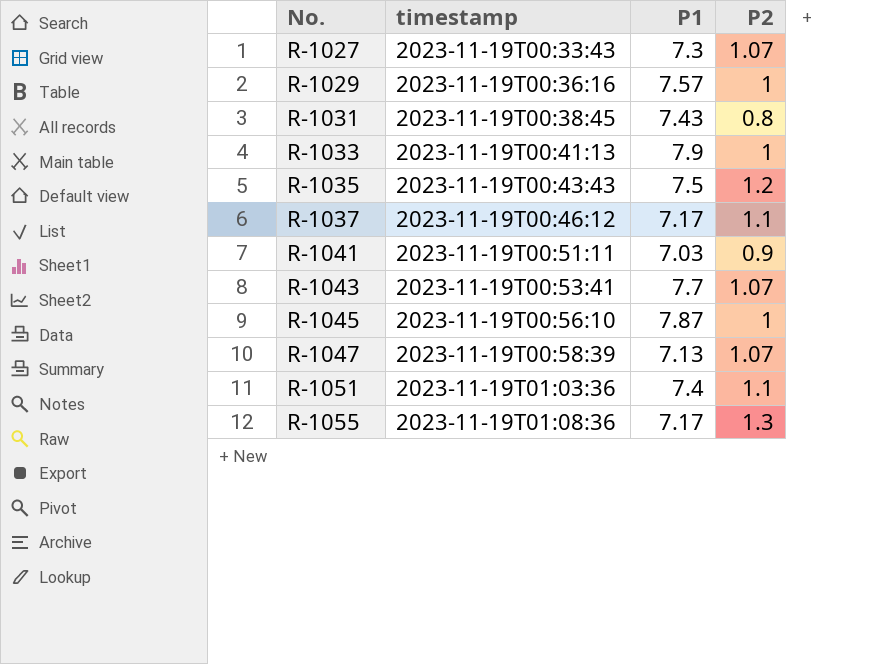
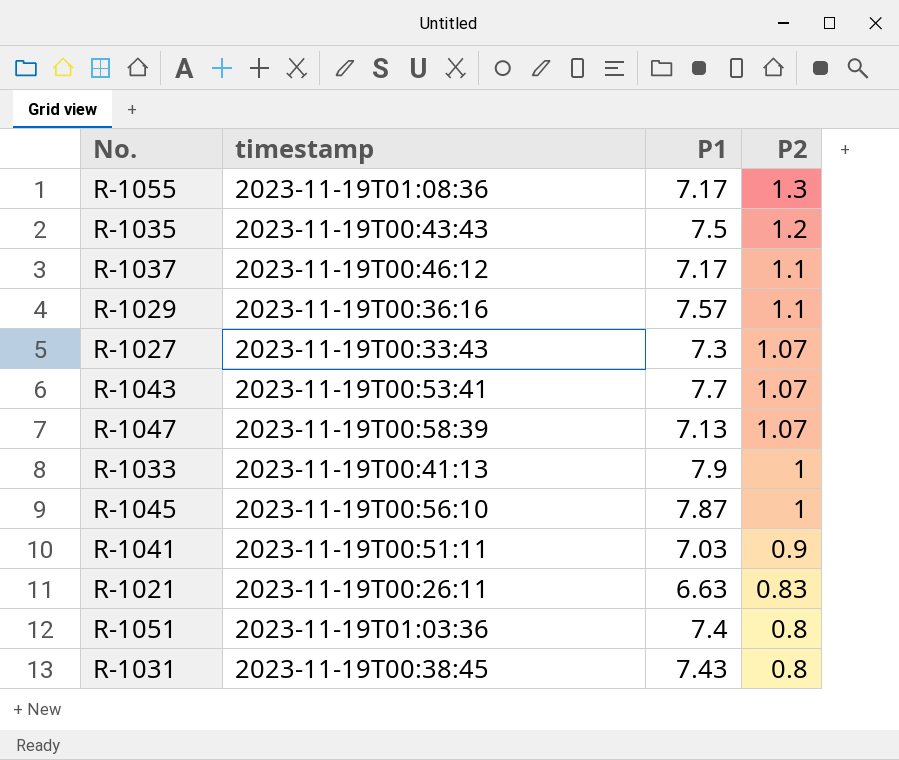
row order: No. ascending -> P2 descending
R-1029 | P2: 1 -> 1.1
row R-1021: none -> 2023-11-19T00:26:11 | 6.63 | 0.83
R-1051 | P2: 1.1 -> 0.8

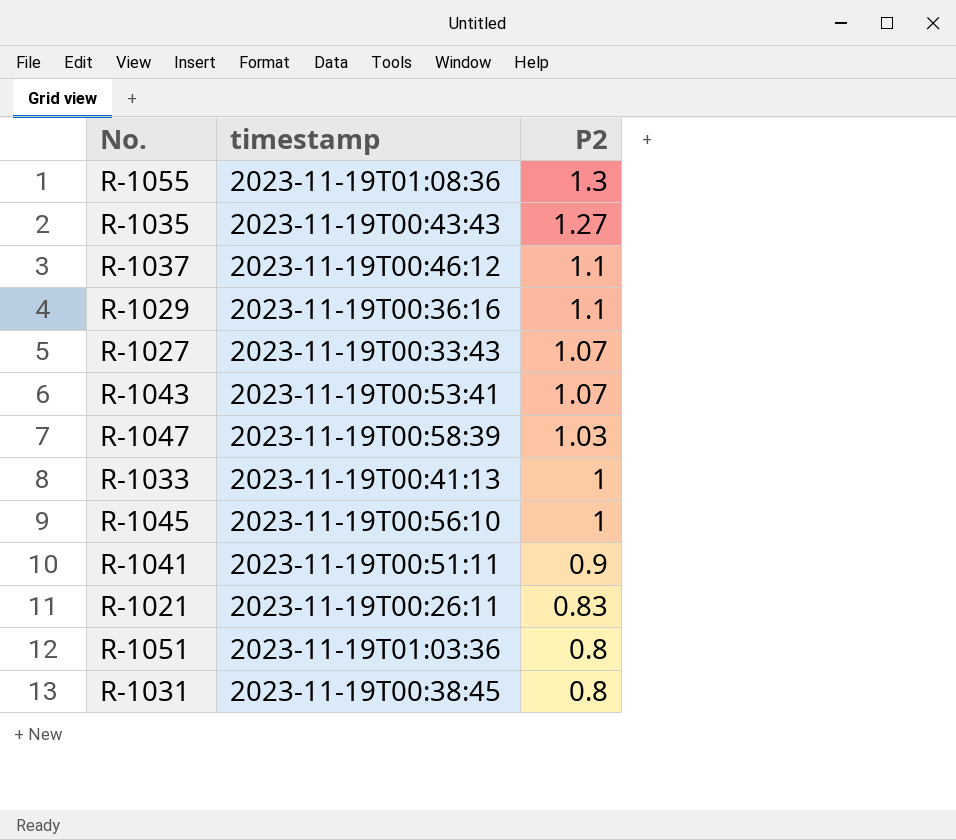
column P1 | position: 3 -> none
R-1035 | P2: 1.2 -> 1.27
R-1047 | P2: 1.07 -> 1.03

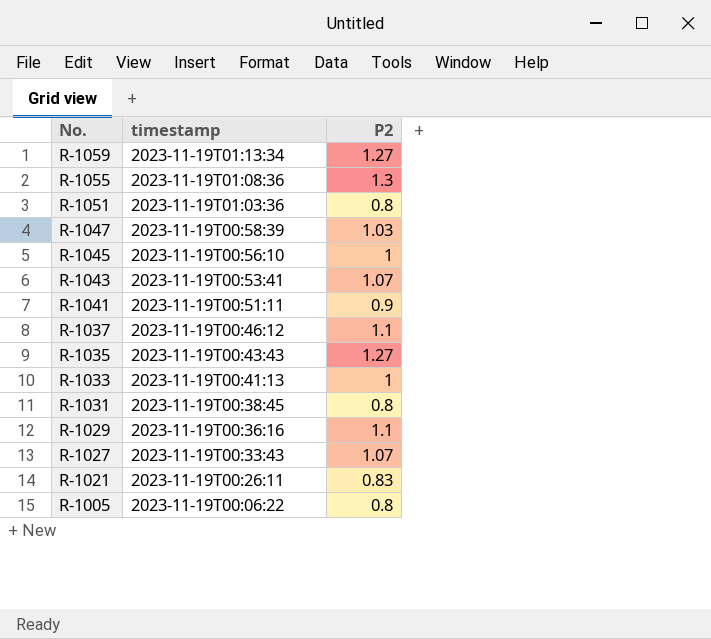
row order: P2 descending -> No. descending
row R-1059: none -> 2023-11-19T01:13:34 | 1.27
row R-1005: none -> 2023-11-19T00:06:22 | 0.8

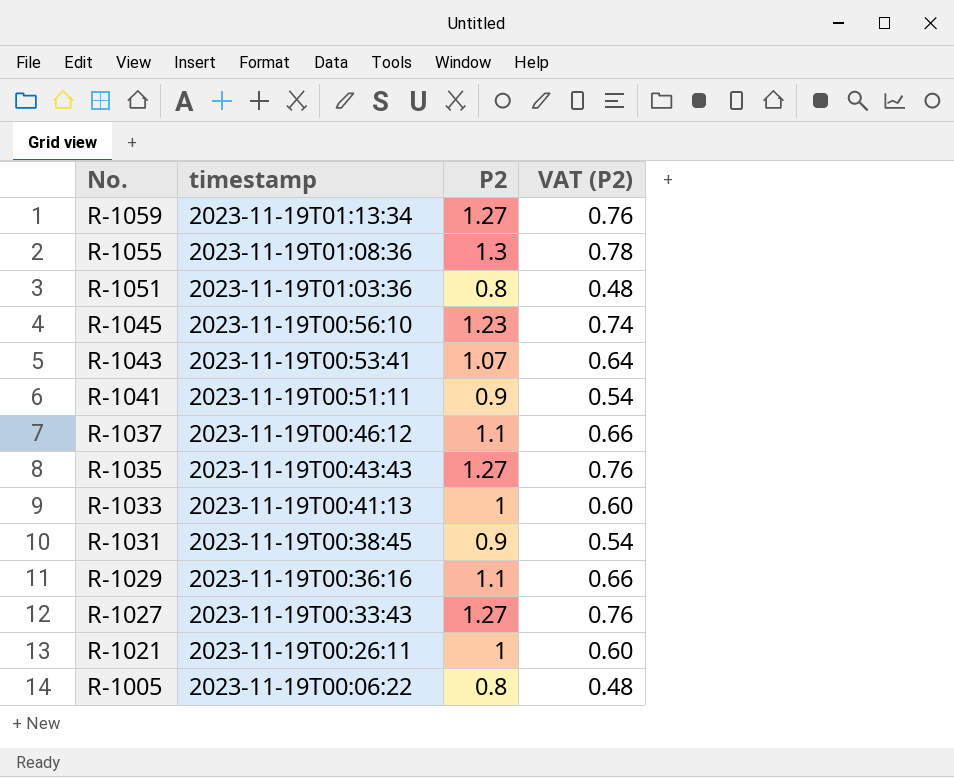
column VAT (P2) | formula: none -> [P2] * 0.6
row R-1047: 2023-11-19T00:58:39 | 1.03 -> none
R-1045 | P2: 1 -> 1.23
R-1031 | P2: 0.8 -> 0.9
R-1027 | P2: 1.07 -> 1.27
R-1021 | P2: 0.83 -> 1

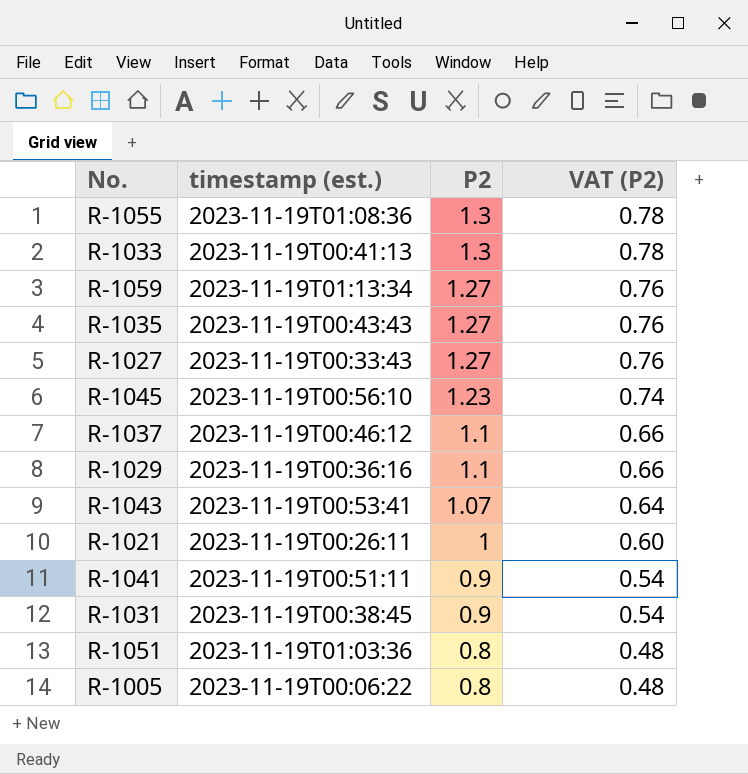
row order: No. descending -> P2 descending
column name: timestamp -> timestamp (est.)
R-1033 | P2: 1 -> 1.3
R-1033 | VAT (P2): 0.60 -> 0.78

